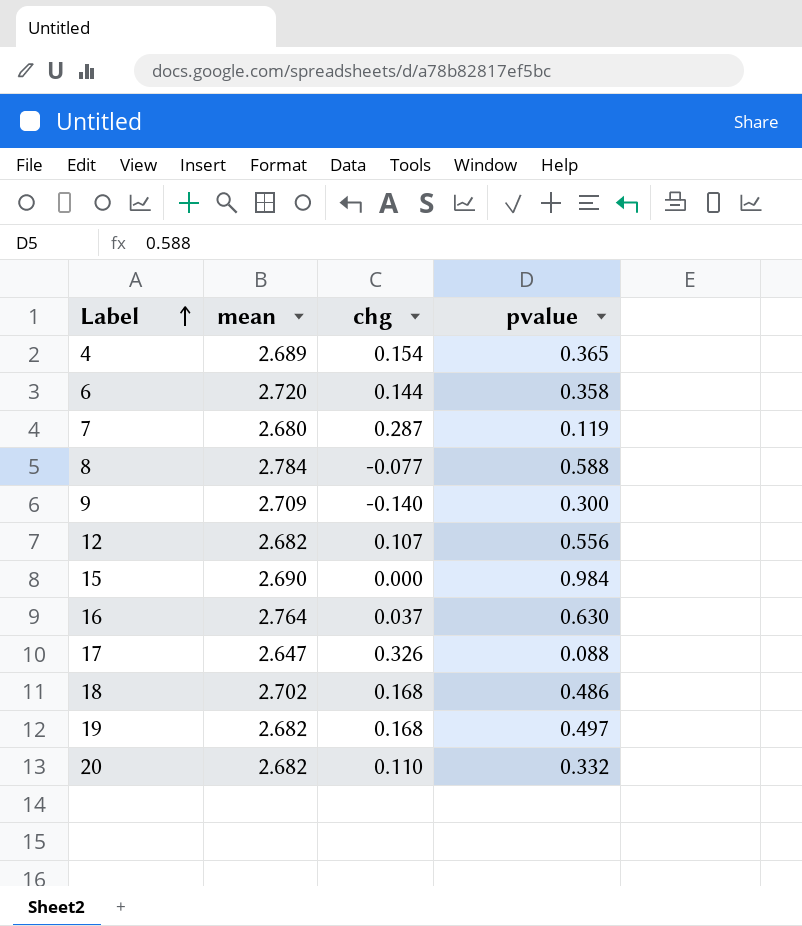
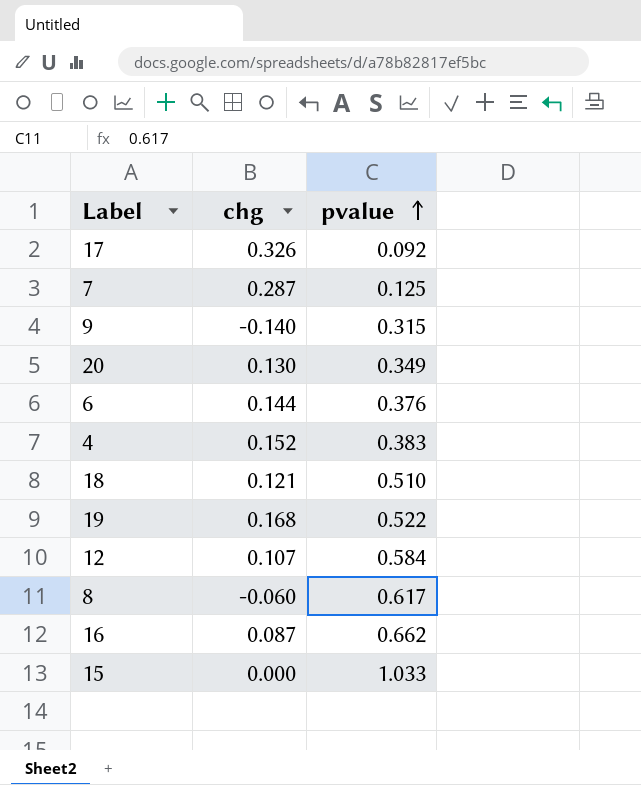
row order: Label ascending -> pvalue ascending
column mean | position: 2 -> none
17 | pvalue: 0.088 -> 0.092
7 | pvalue: 0.119 -> 0.125
9 | pvalue: 0.300 -> 0.315
20 | chg: 0.110 -> 0.130
20 | pvalue: 0.332 -> 0.349
6 | pvalue: 0.358 -> 0.376
4 | chg: 0.154 -> 0.152
4 | pvalue: 0.365 -> 0.383
18 | chg: 0.168 -> 0.121
18 | pvalue: 0.486 -> 0.510
19 | pvalue: 0.497 -> 0.522
12 | pvalue: 0.556 -> 0.584
8 | chg: -0.077 -> -0.060
8 | pvalue: 0.588 -> 0.617
16 | chg: 0.037 -> 0.087
16 | pvalue: 0.630 -> 0.662
15 | pvalue: 0.984 -> 1.033

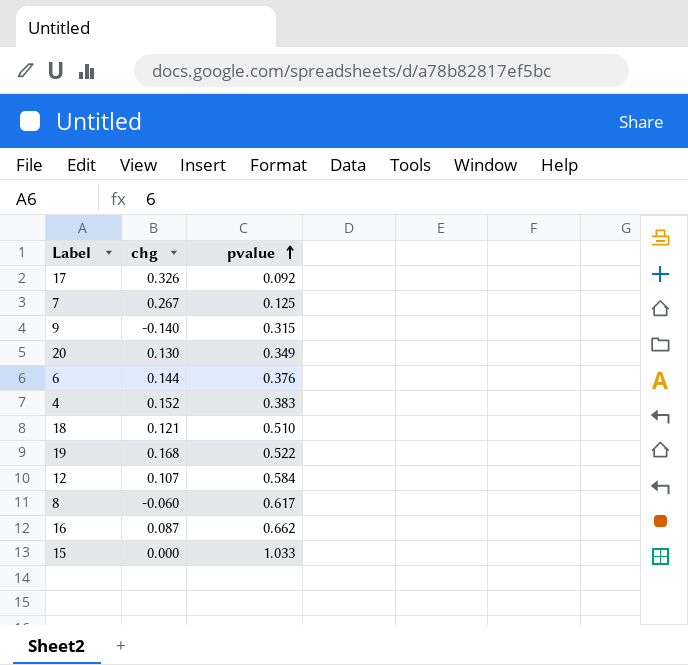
7 | chg: 0.287 -> 0.267

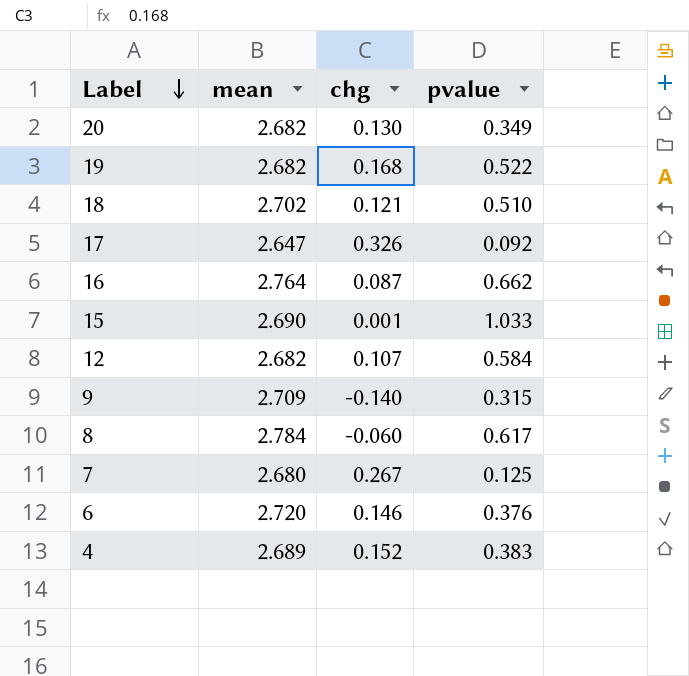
row order: pvalue ascending -> Label descending
column mean | position: none -> 2
15 | chg: 0.000 -> 0.001
6 | chg: 0.144 -> 0.146

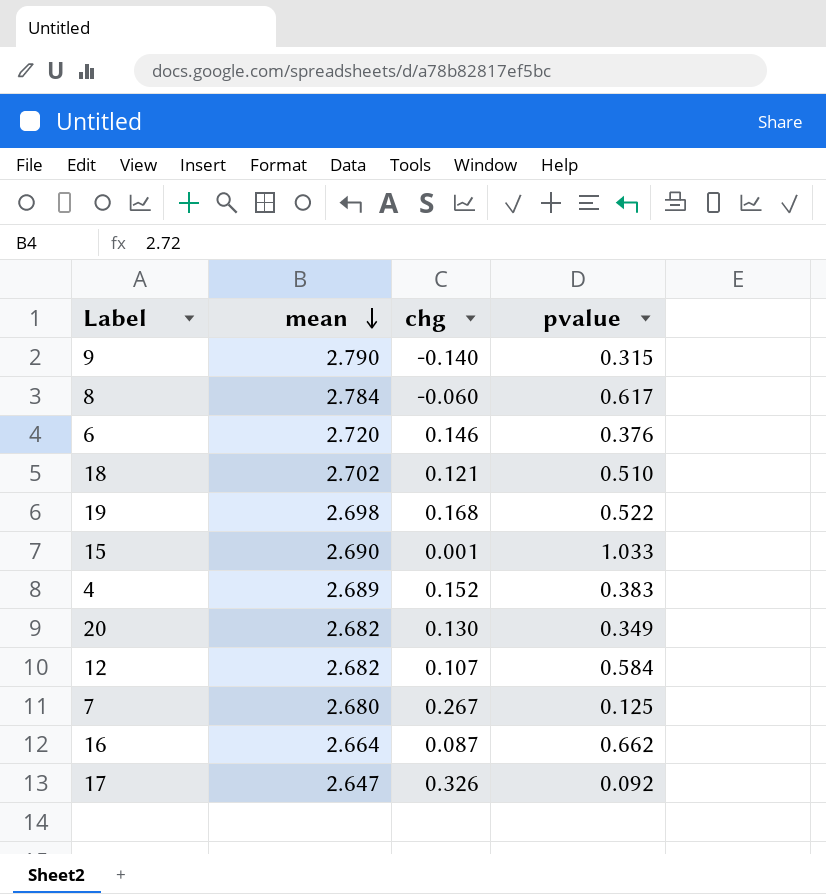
row order: Label descending -> mean descending
9 | mean: 2.709 -> 2.790
19 | mean: 2.682 -> 2.698
16 | mean: 2.764 -> 2.664

